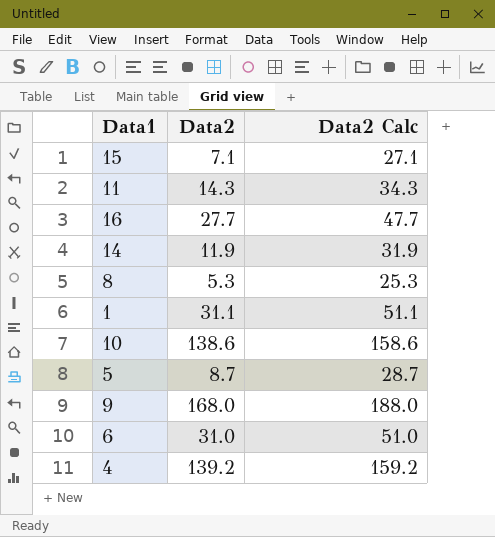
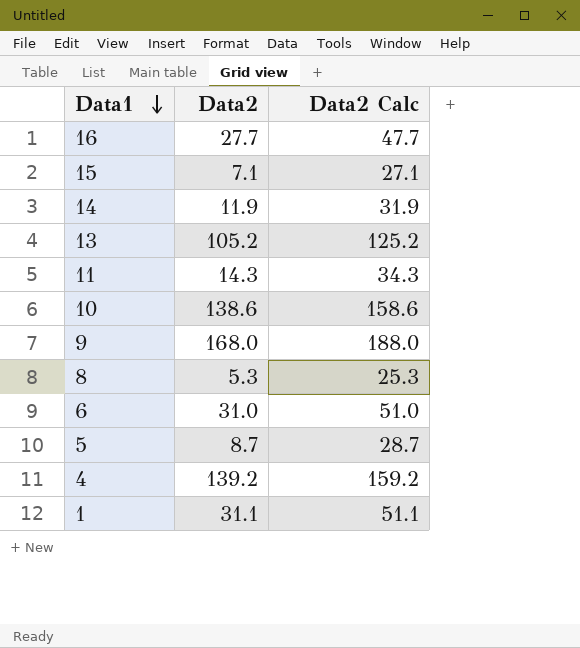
row order: none -> Data1 descending
row 13: none -> 105.2 | 125.2

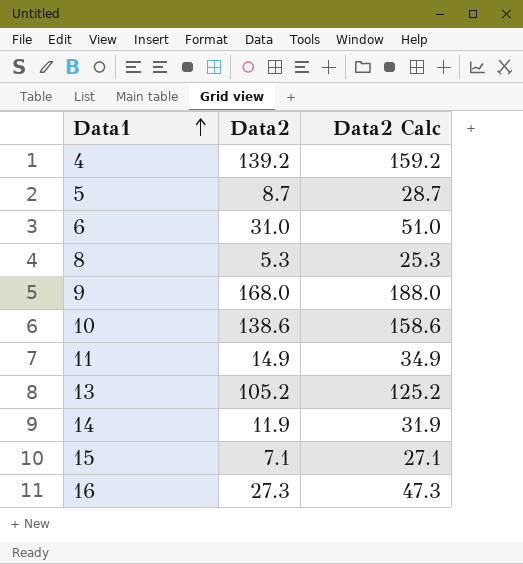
row order: Data1 descending -> Data1 ascending
row 1: 31.1 | 51.1 -> none
11 | Data2: 14.3 -> 14.9
11 | Data2 Calc: 34.3 -> 34.9
16 | Data2: 27.7 -> 27.3
16 | Data2 Calc: 47.7 -> 47.3

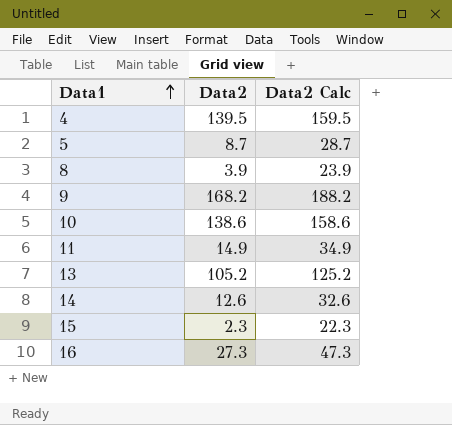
row 6: 31.0 | 51.0 -> none
4 | Data2: 139.2 -> 139.5
4 | Data2 Calc: 159.2 -> 159.5
8 | Data2: 5.3 -> 3.9
8 | Data2 Calc: 25.3 -> 23.9
9 | Data2: 168.0 -> 168.2
9 | Data2 Calc: 188.0 -> 188.2
14 | Data2: 11.9 -> 12.6
14 | Data2 Calc: 31.9 -> 32.6
15 | Data2: 7.1 -> 2.3
15 | Data2 Calc: 27.1 -> 22.3

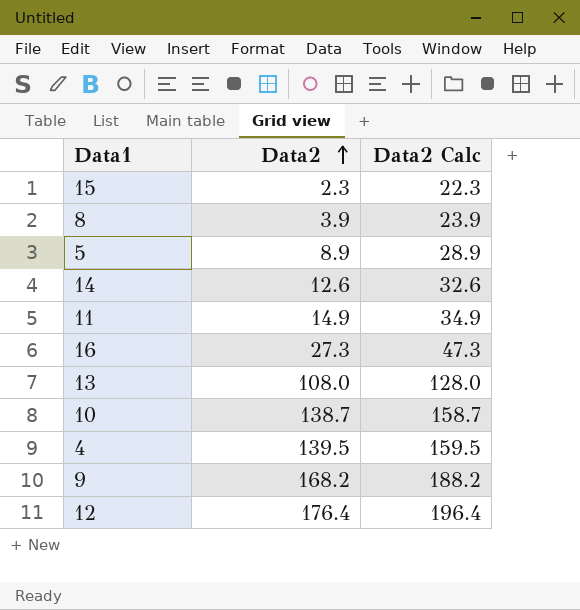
row order: Data1 ascending -> Data2 ascending
5 | Data2: 8.7 -> 8.9
5 | Data2 Calc: 28.7 -> 28.9
13 | Data2: 105.2 -> 108.0
13 | Data2 Calc: 125.2 -> 128.0
10 | Data2: 138.6 -> 138.7
10 | Data2 Calc: 158.6 -> 158.7
row 12: none -> 176.4 | 196.4

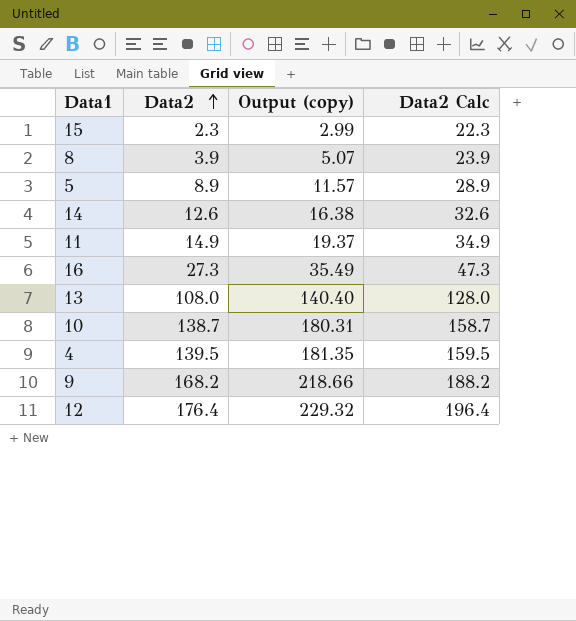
column Output (copy) | formula: none -> [Data2] * 1.3

